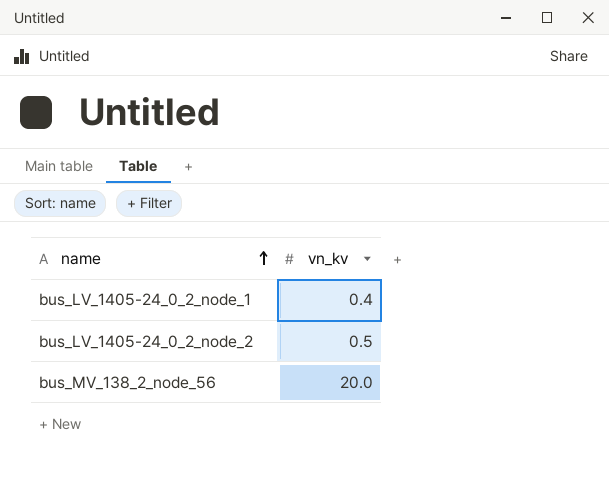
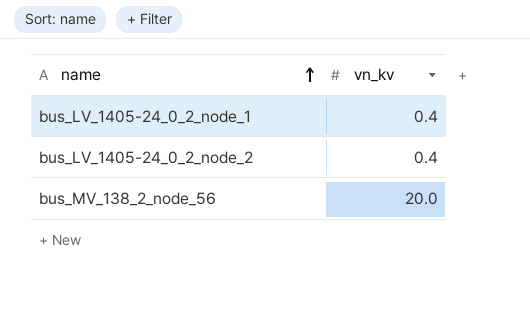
bus_LV_1405-24_0_2_node_2 | vn_kv: 0.5 -> 0.4

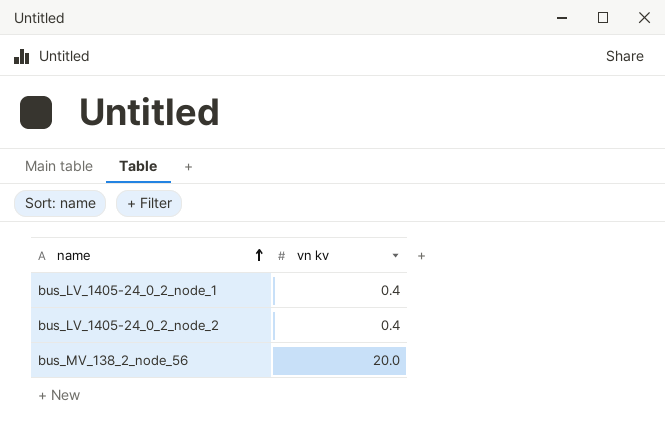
column name: vn_kv -> vn kv

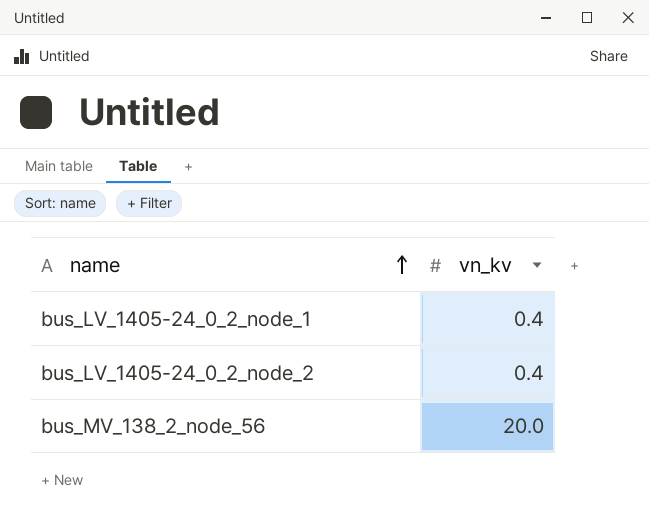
column name: vn kv -> vn_kv

